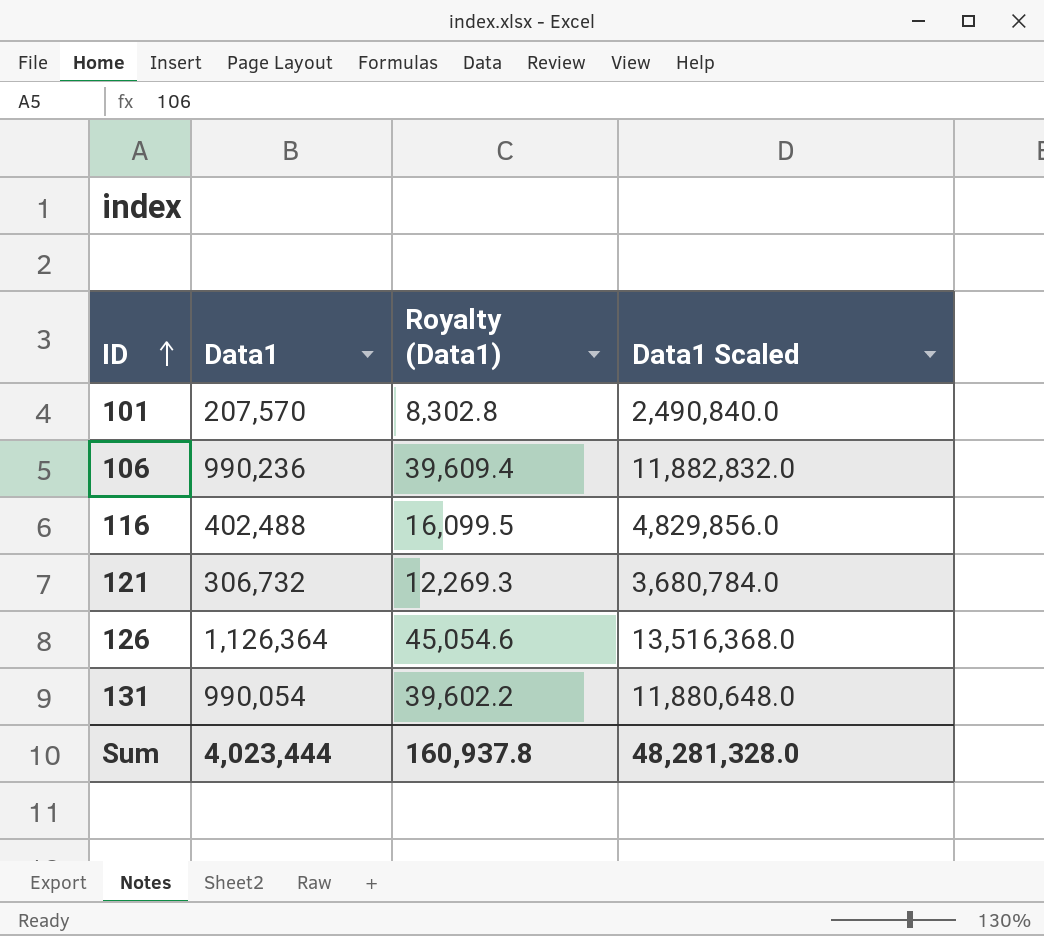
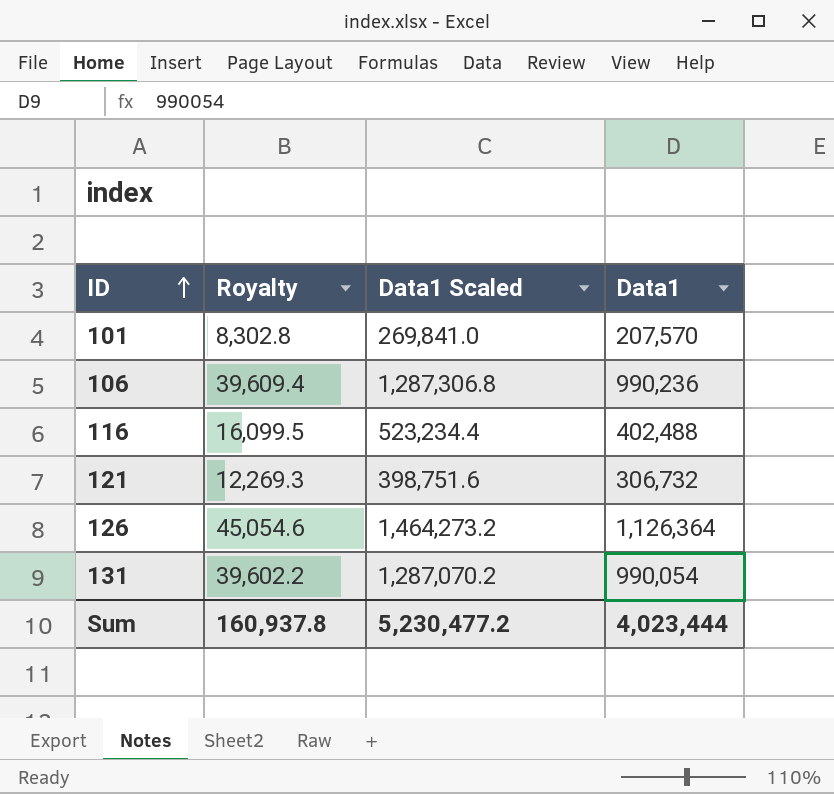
column name: Royalty (Data1) -> Royalty
column Data1 Scaled | formula: [Data1] * 12 -> [Data1] * 1.3
column Data1 | position: 2 -> 4
Sum | Data1 Scaled: 48,281,328.0 -> 5,230,477.2

